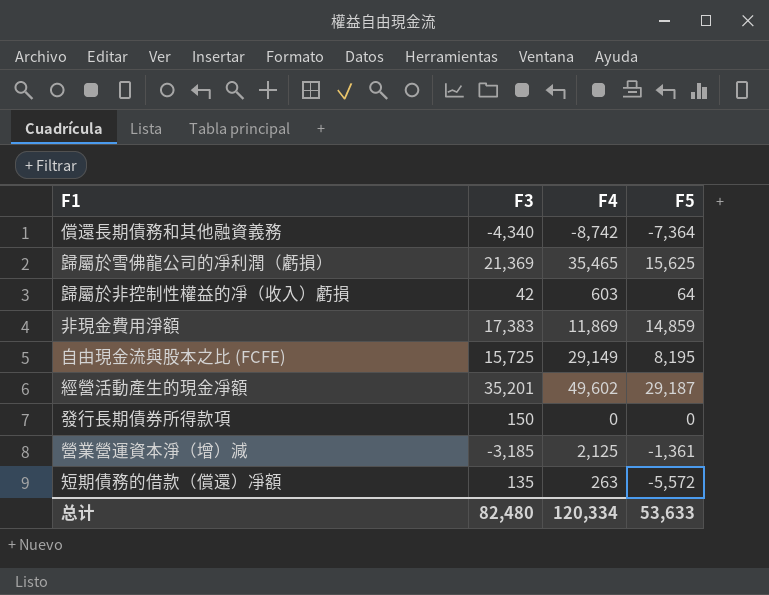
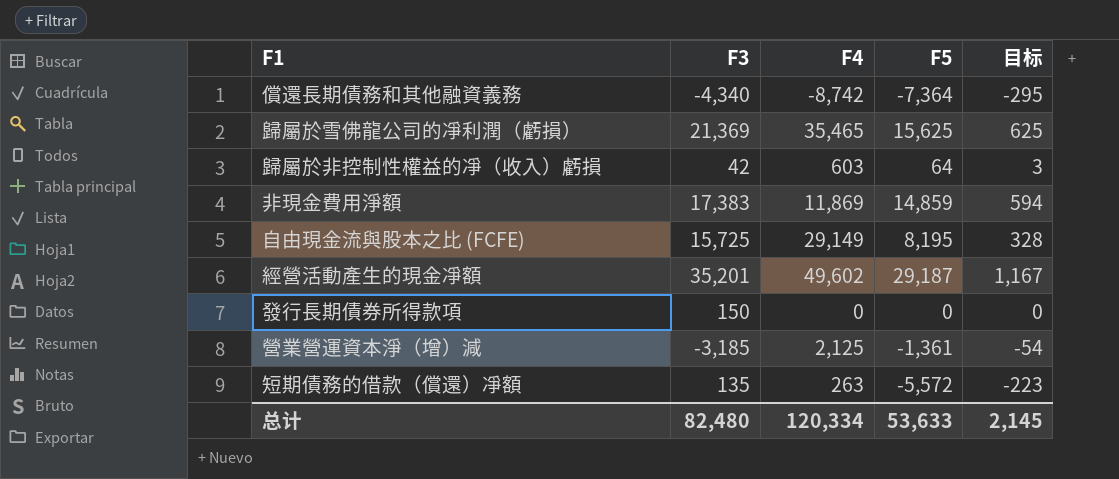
column 目标 | formula: none -> [F5] * 0.04

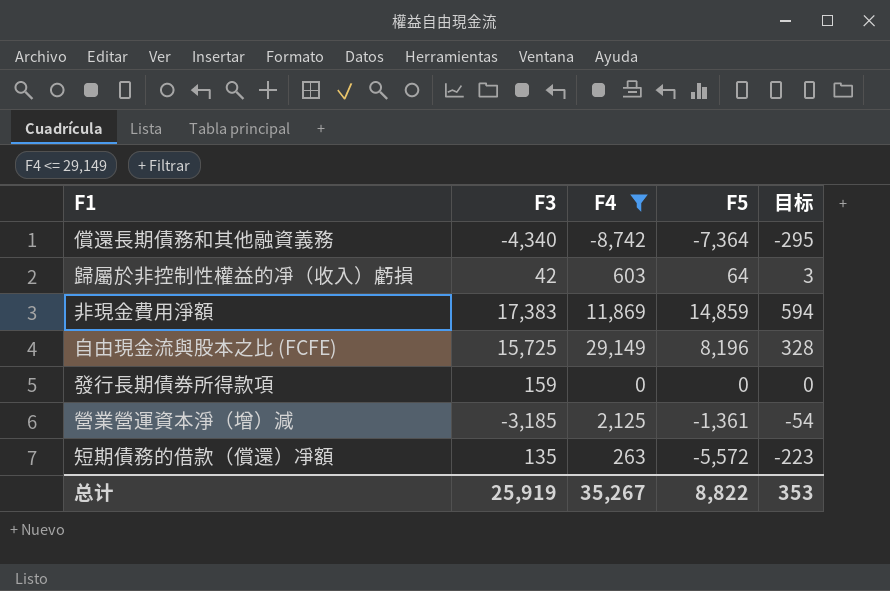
filter: none -> F4 <= 29,149
自由現金流與股本之比 (FCFE) | F5: 8,195 -> 8,196
發行長期債券所得款項 | F3: 150 -> 159
总计 | F3: 82,480 -> 25,919
总计 | F4: 120,334 -> 35,267
总计 | F5: 53,633 -> 8,822
总计 | 目标: 2,145 -> 353

